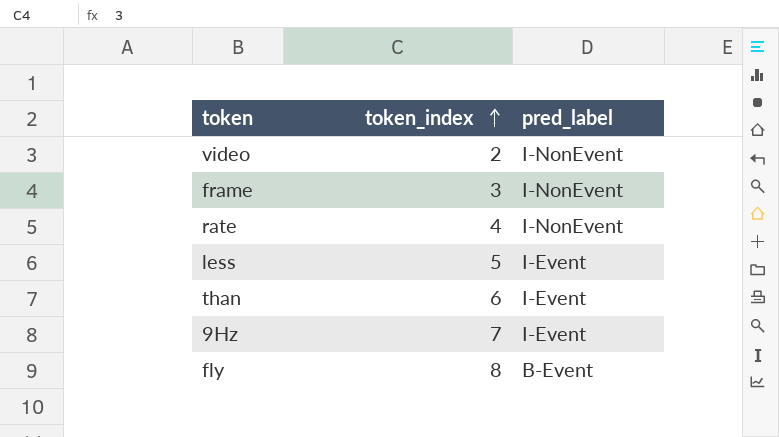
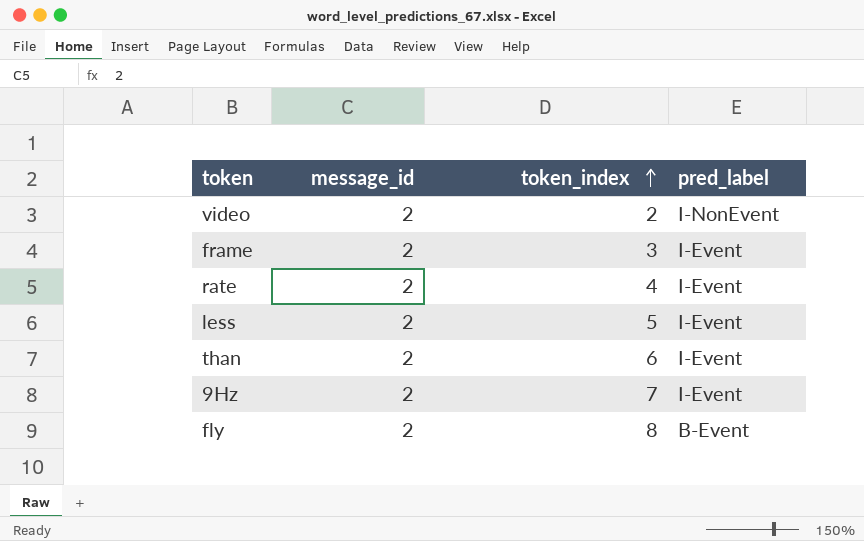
column message_id | position: none -> 2
frame | pred_label: I-NonEvent -> I-Event
rate | pred_label: I-NonEvent -> I-Event

